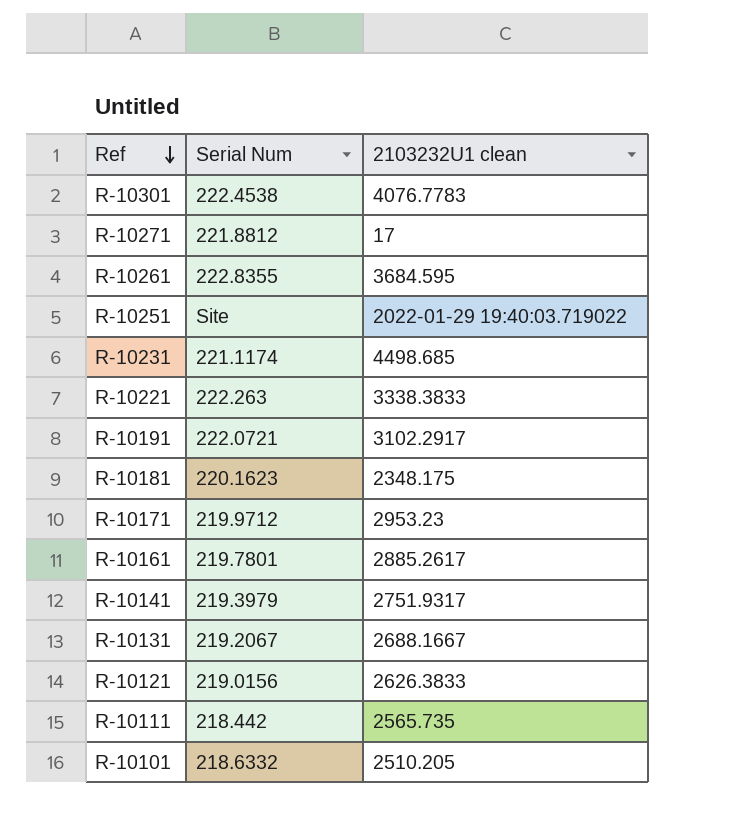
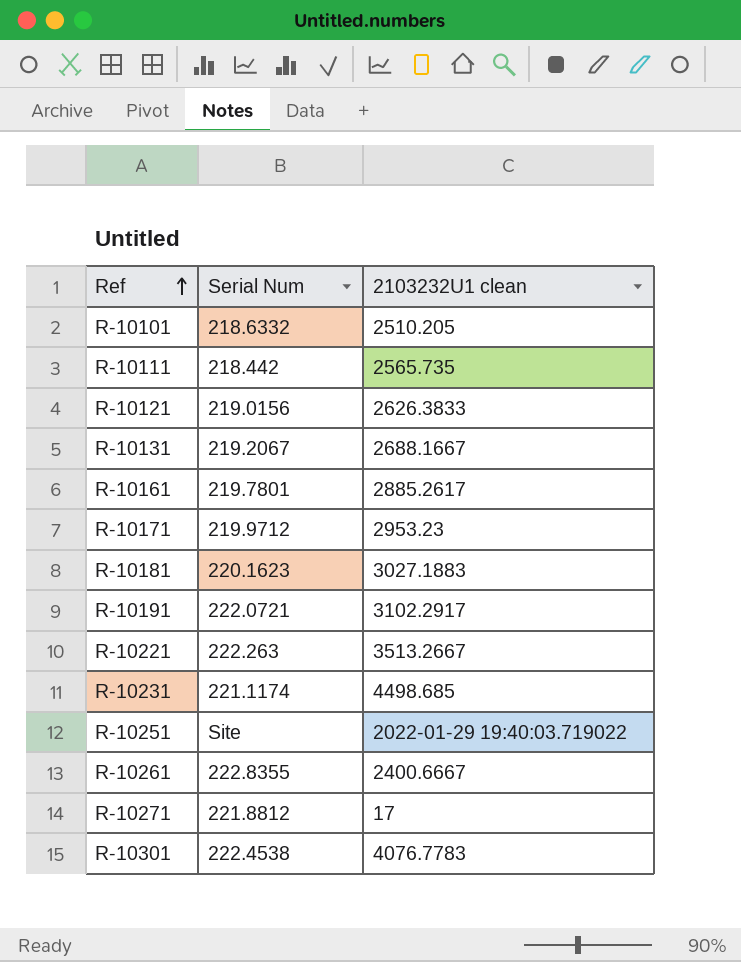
row order: Ref descending -> Ref ascending
row R-10141: 219.3979 | 2751.9317 -> none
R-10181 | 2103232U1 clean: 2348.175 -> 3027.1883
R-10221 | 2103232U1 clean: 3338.3833 -> 3513.2667
R-10261 | 2103232U1 clean: 3684.595 -> 2400.6667

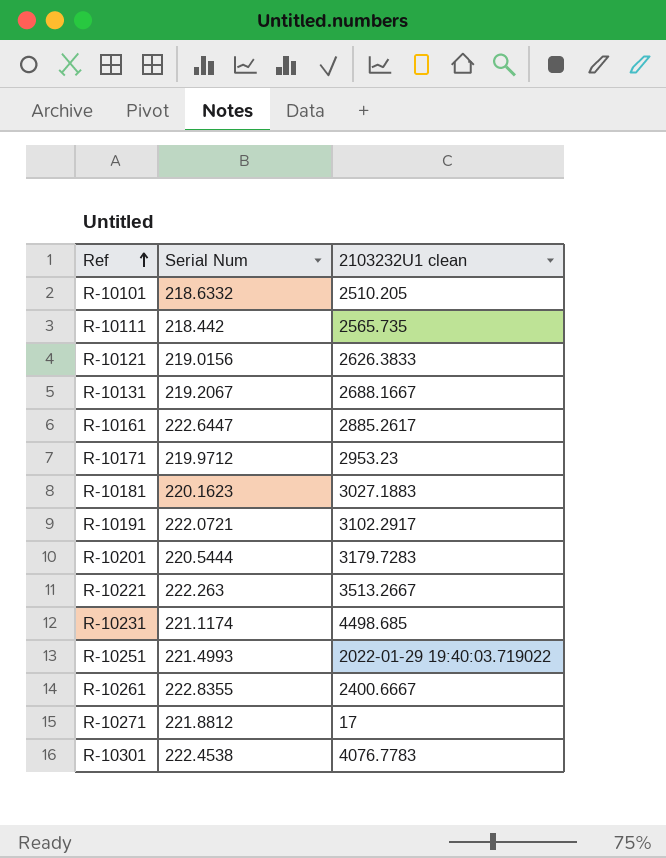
R-10161 | Serial Num: 219.7801 -> 222.6447
row R-10201: none -> 220.5444 | 3179.7283
R-10251 | Serial Num: Site -> 221.4993

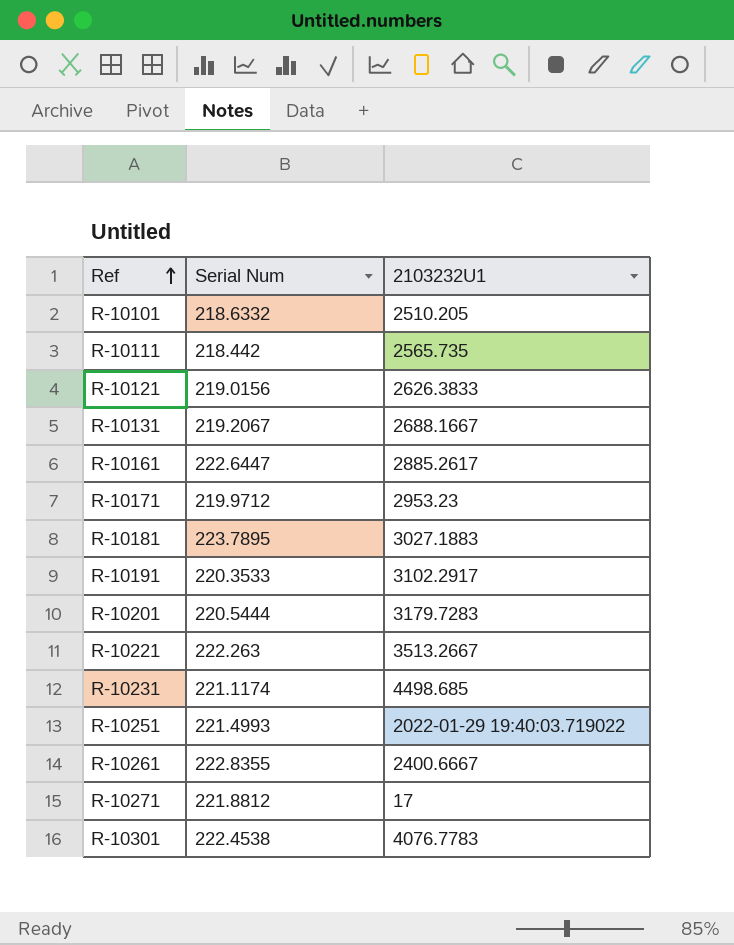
column name: 2103232U1 clean -> 2103232U1
R-10181 | Serial Num: 220.1623 -> 223.7895
R-10191 | Serial Num: 222.0721 -> 220.3533

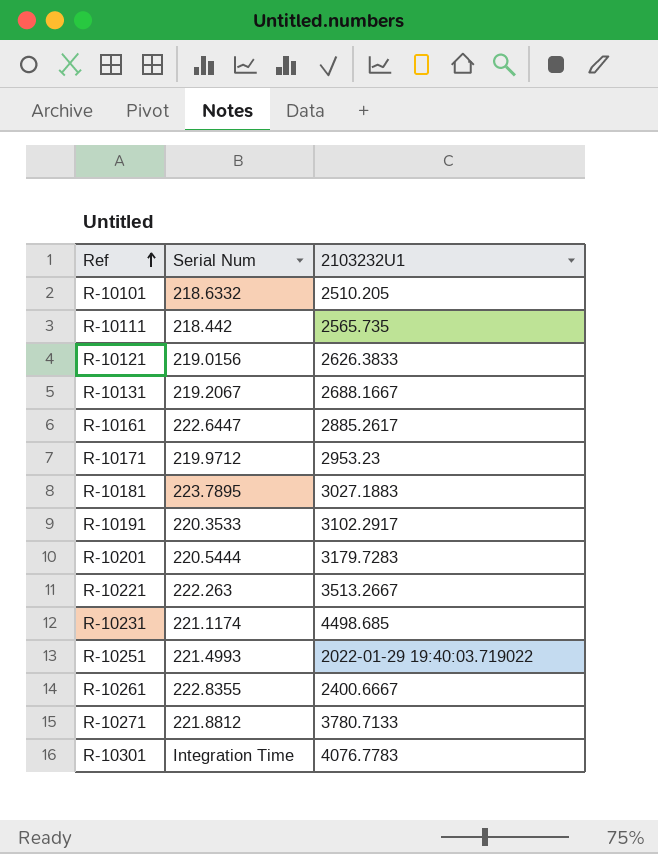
R-10271 | 2103232U1: 17 -> 3780.7133
R-10301 | Serial Num: 222.4538 -> Integration Time

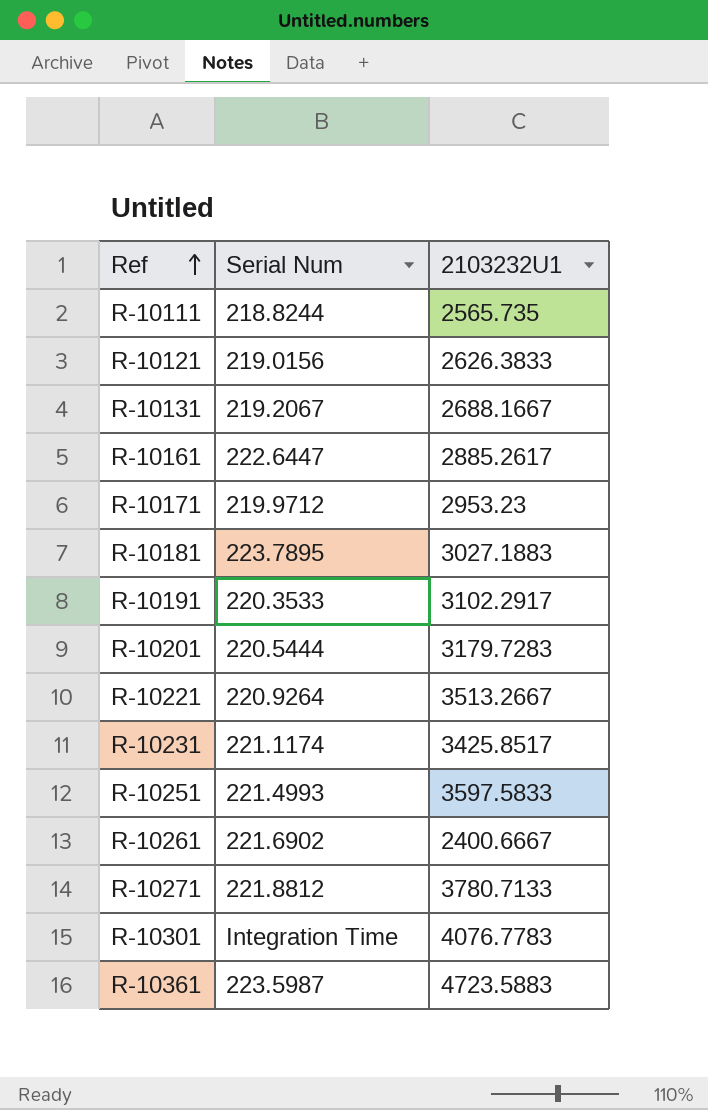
row R-10101: 218.6332 | 2510.205 -> none
R-10111 | Serial Num: 218.442 -> 218.8244
R-10221 | Serial Num: 222.263 -> 220.9264
R-10231 | 2103232U1: 4498.685 -> 3425.8517
R-10251 | 2103232U1: 2022-01-29 19:40:03.719022 -> 3597.5833
R-10261 | Serial Num: 222.8355 -> 221.6902
row R-10361: none -> 223.5987 | 4723.5883

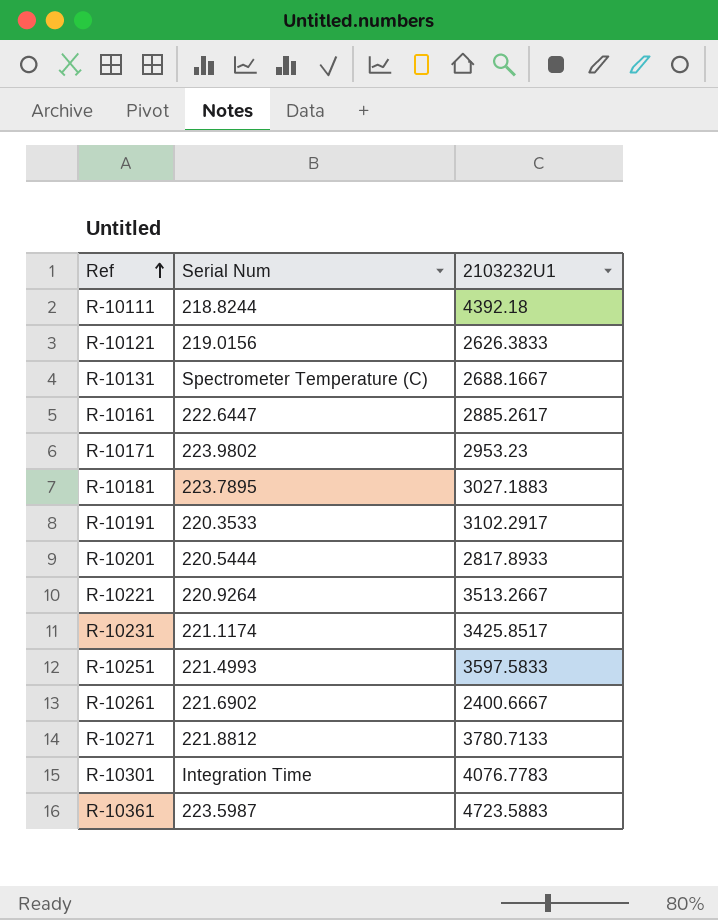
R-10111 | 2103232U1: 2565.735 -> 4392.18
R-10131 | Serial Num: 219.2067 -> Spectrometer Temperature (C)
R-10171 | Serial Num: 219.9712 -> 223.9802
R-10201 | 2103232U1: 3179.7283 -> 2817.8933

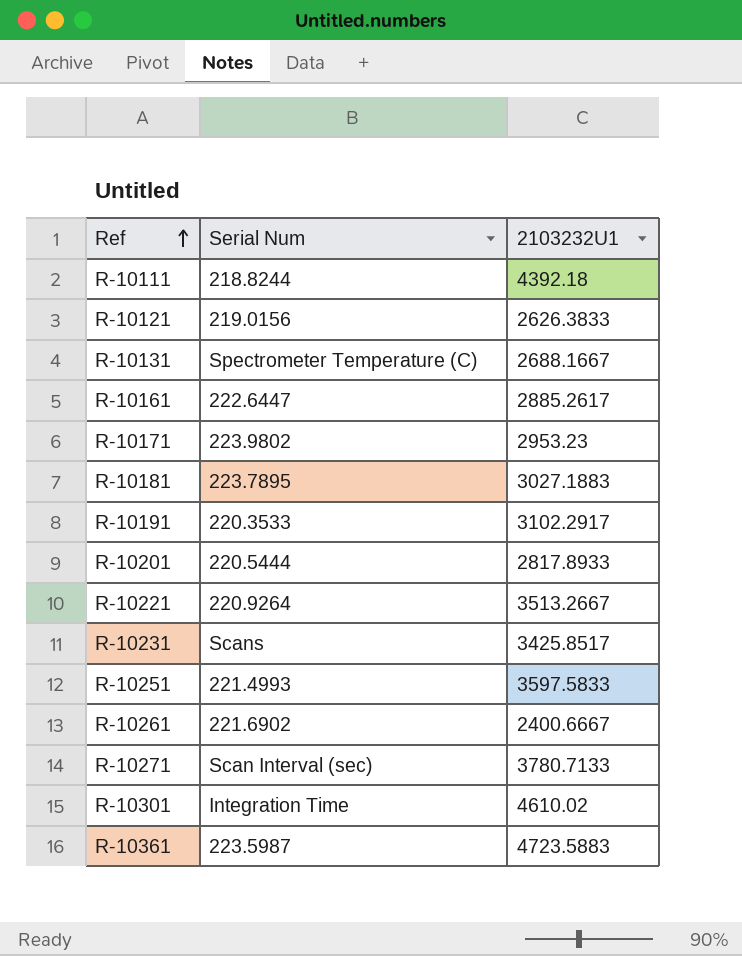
R-10231 | Serial Num: 221.1174 -> Scans
R-10271 | Serial Num: 221.8812 -> Scan Interval (sec)
R-10301 | 2103232U1: 4076.7783 -> 4610.02

